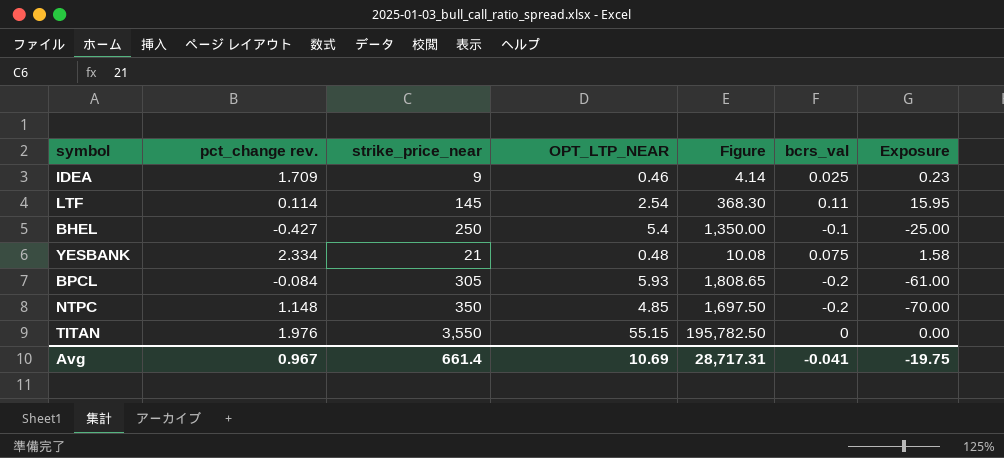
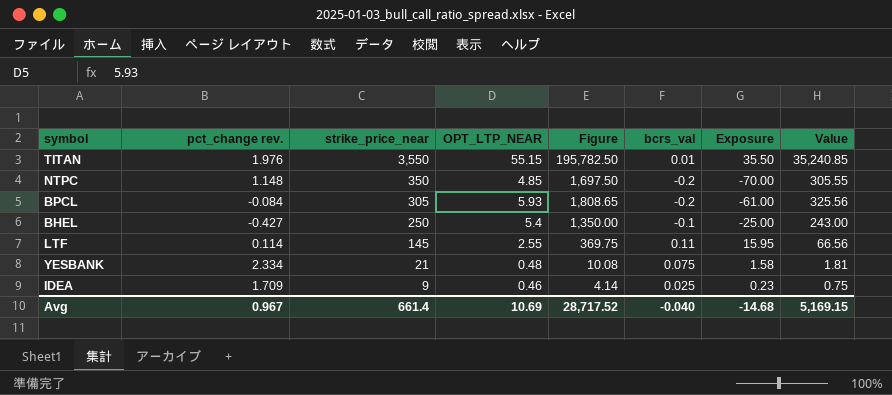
row order: none -> strike_price_near descending
column Value | formula: none -> [Figure] * 0.18
TITAN | bcrs_val: 0 -> 0.01
TITAN | Exposure: 0.00 -> 35.50
LTF | OPT_LTP_NEAR: 2.54 -> 2.55
LTF | Figure: 368.30 -> 369.75
Avg | Figure: 28,717.31 -> 28,717.52
Avg | bcrs_val: -0.041 -> -0.040
Avg | Exposure: -19.75 -> -14.68

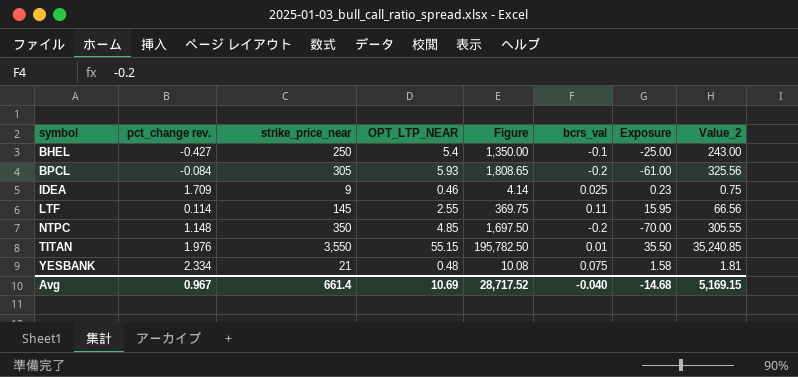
row order: strike_price_near descending -> symbol ascending
column name: Value -> Value_2

